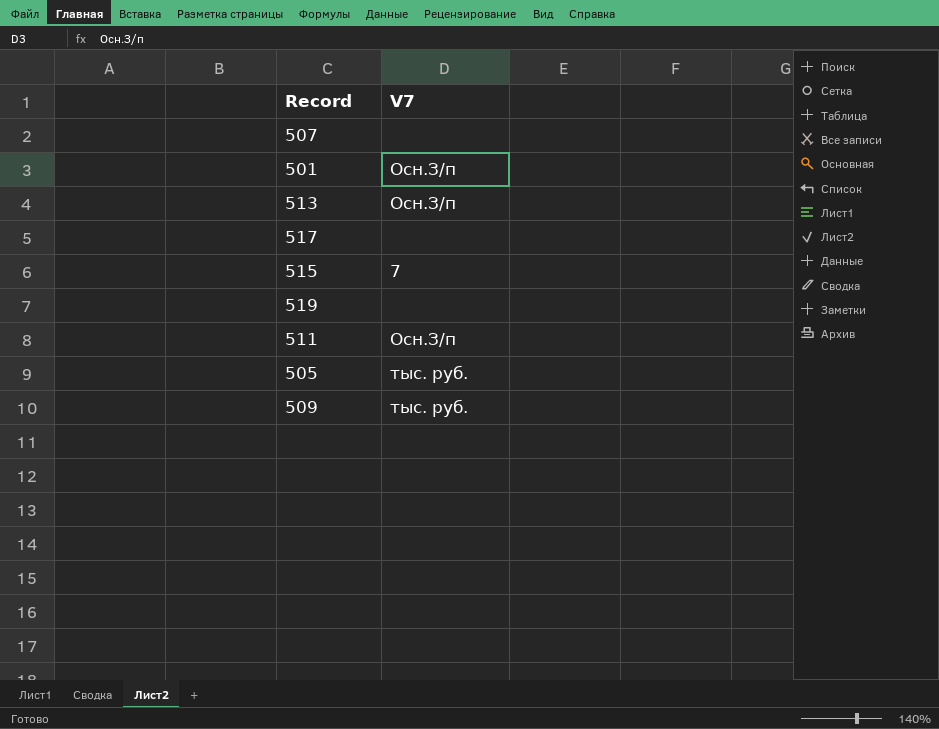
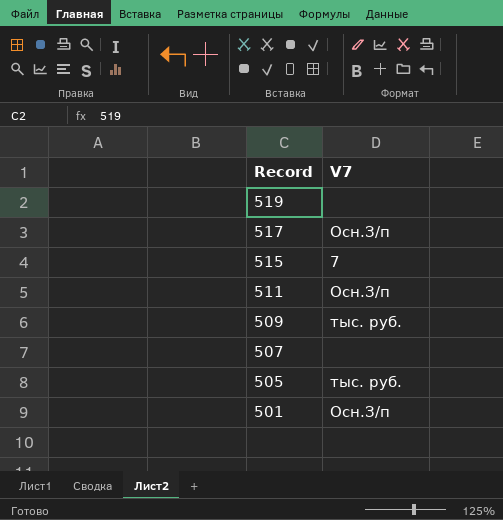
row order: none -> Record descending
row 513: Осн.З/п -> none
517 | V7: none -> Осн.З/п

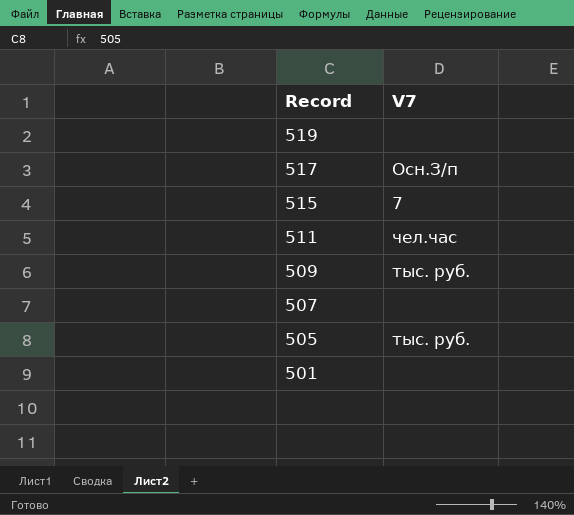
511 | V7: Осн.З/п -> чел.час
501 | V7: Осн.З/п -> none

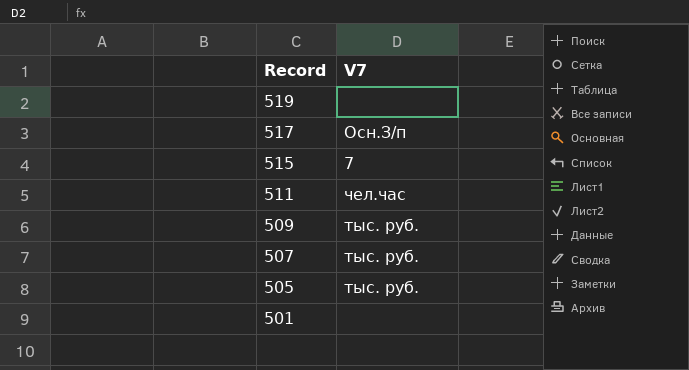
507 | V7: none -> тыс. руб.

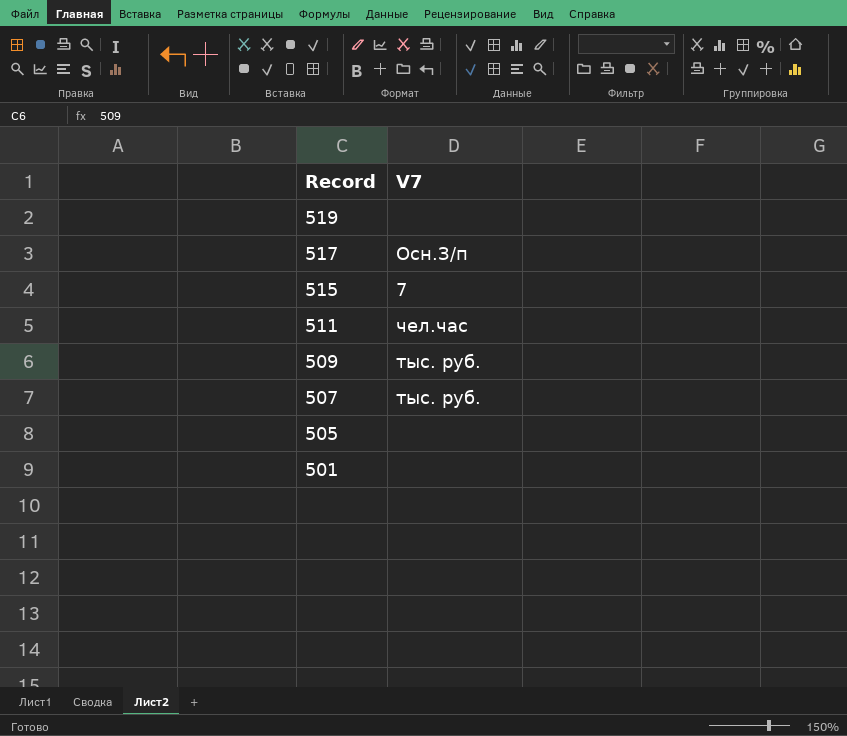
505 | V7: тыс. руб. -> none

